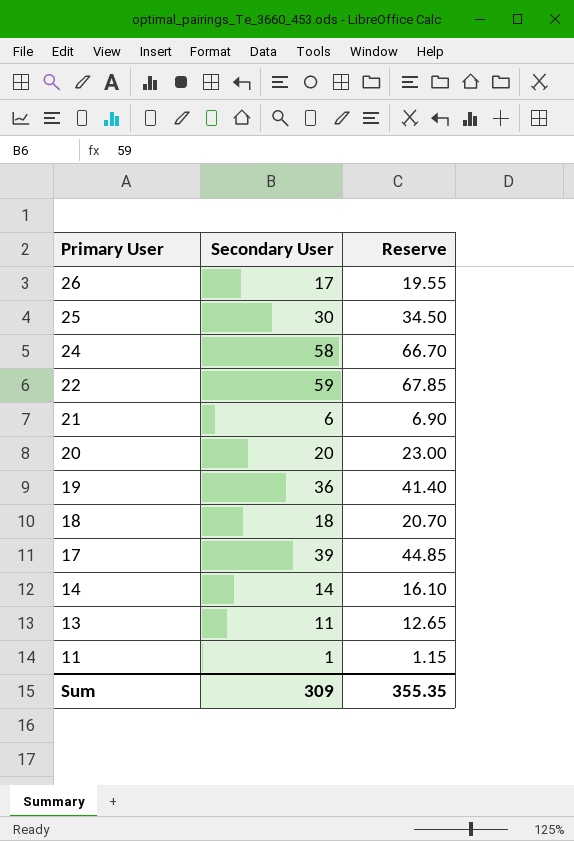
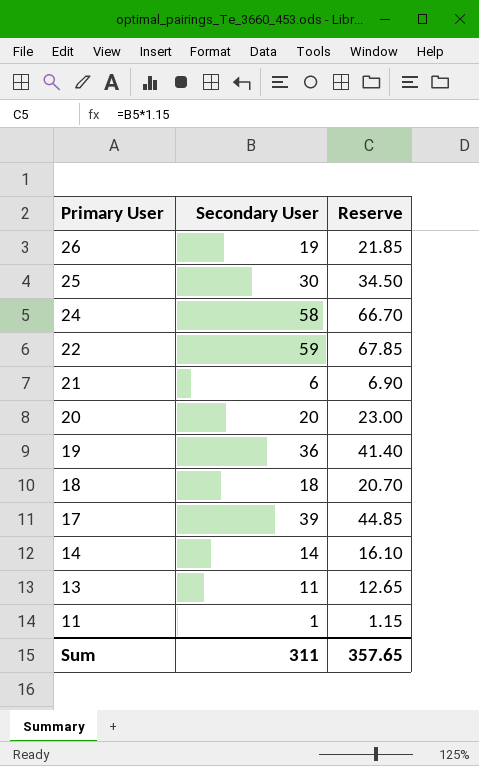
26 | Secondary User: 17 -> 19
26 | Reserve: 19.55 -> 21.85
Sum | Secondary User: 309 -> 311
Sum | Reserve: 355.35 -> 357.65

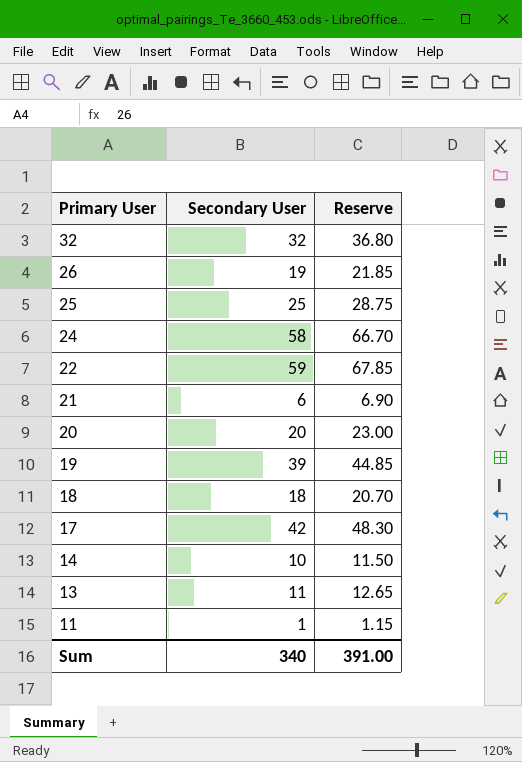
row 32: none -> 32 | 36.80
25 | Secondary User: 30 -> 25
25 | Reserve: 34.50 -> 28.75
19 | Secondary User: 36 -> 39
19 | Reserve: 41.40 -> 44.85
17 | Secondary User: 39 -> 42
17 | Reserve: 44.85 -> 48.30
14 | Secondary User: 14 -> 10
14 | Reserve: 16.10 -> 11.50
Sum | Secondary User: 311 -> 340
Sum | Reserve: 357.65 -> 391.00

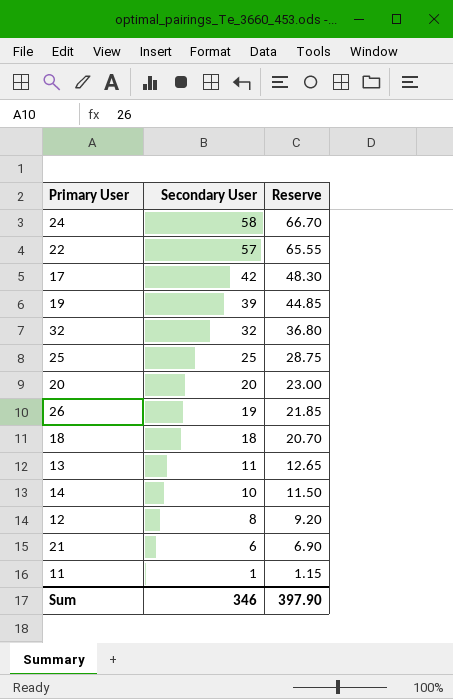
row order: Primary User descending -> Secondary User descending
22 | Secondary User: 59 -> 57
22 | Reserve: 67.85 -> 65.55
row 12: none -> 8 | 9.20
Sum | Secondary User: 340 -> 346
Sum | Reserve: 391.00 -> 397.90

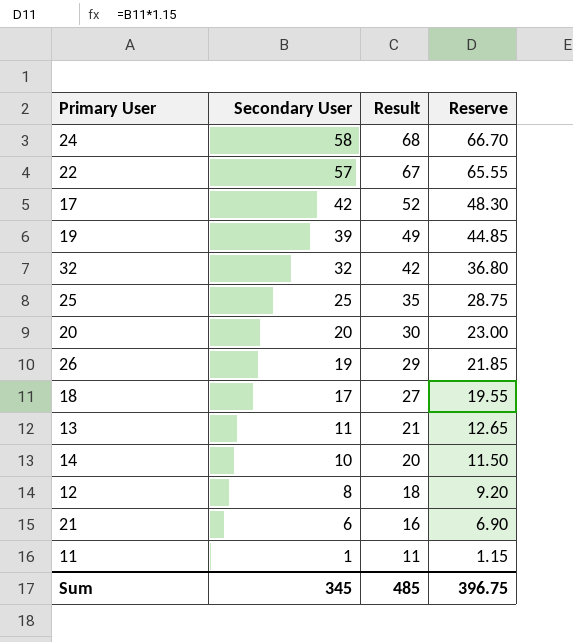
column Result | formula: none -> [Secondary User] + 10
18 | Secondary User: 18 -> 17
18 | Reserve: 20.70 -> 19.55
Sum | Secondary User: 346 -> 345
Sum | Reserve: 397.90 -> 396.75

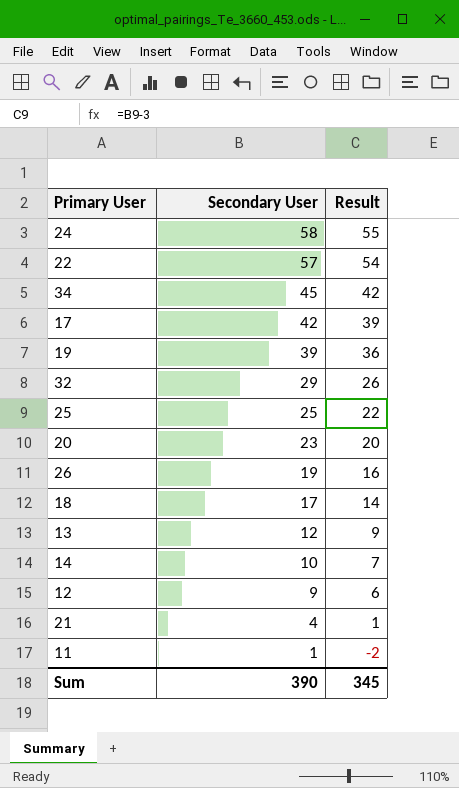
column Reserve | formula: [Secondary User] * 1.15 -> none
column Result | formula: [Secondary User] + 10 -> [Secondary User] - 3
row 34: none -> 45 | 42
32 | Secondary User: 32 -> 29
20 | Secondary User: 20 -> 23
13 | Secondary User: 11 -> 12
12 | Secondary User: 8 -> 9
21 | Secondary User: 6 -> 4
Sum | Secondary User: 345 -> 390
Sum | Result: 485 -> 345

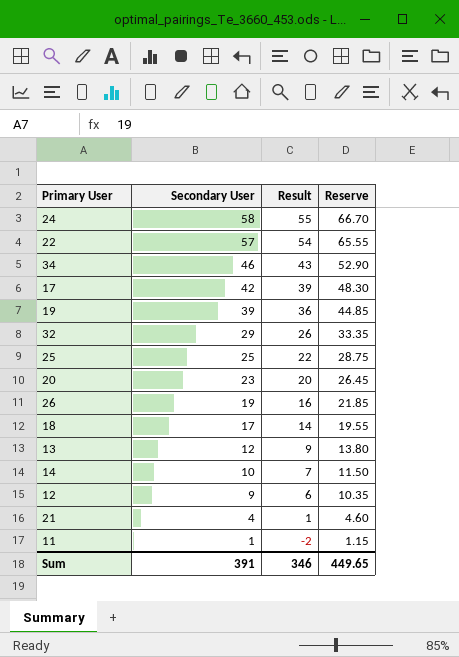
column Reserve | formula: none -> [Secondary User] * 1.15
34 | Secondary User: 45 -> 46
34 | Result: 42 -> 43
Sum | Secondary User: 390 -> 391
Sum | Result: 345 -> 346

